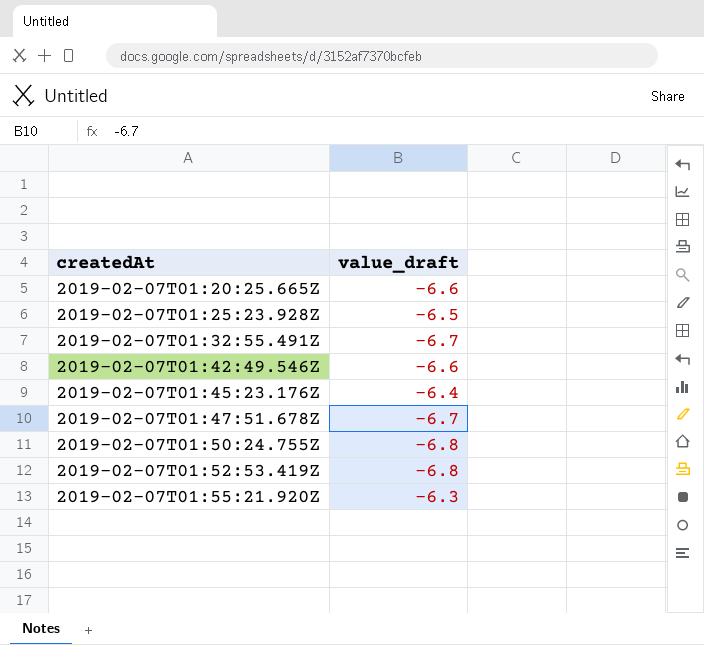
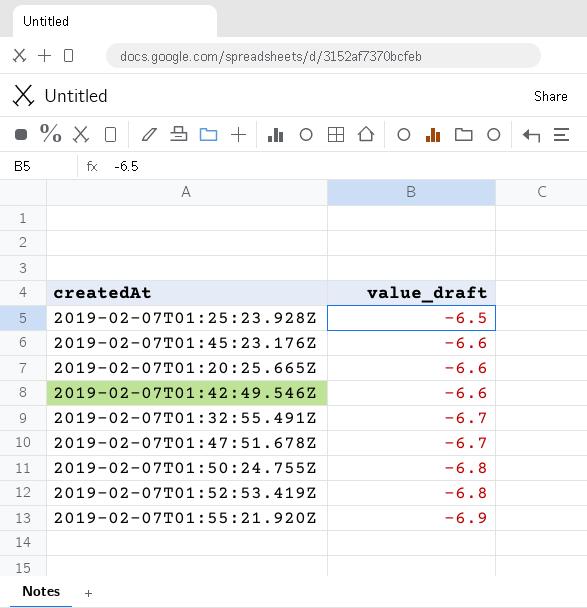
row order: createdAt ascending -> value_draft descending
2019-02-07T01:45:23.176Z | value_draft: -6.4 -> -6.6
2019-02-07T01:55:21.920Z | value_draft: -6.3 -> -6.9

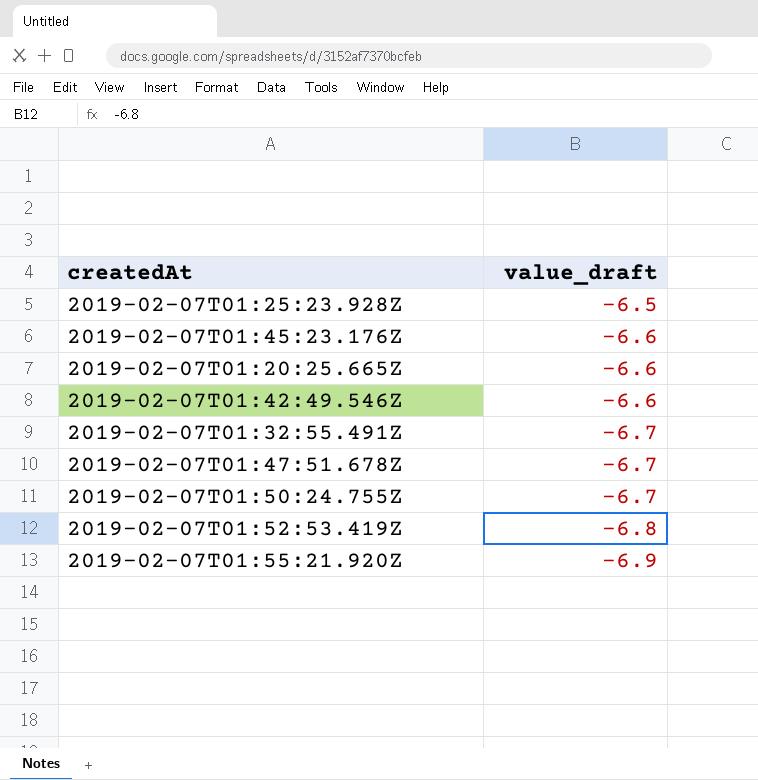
2019-02-07T01:50:24.755Z | value_draft: -6.8 -> -6.7

